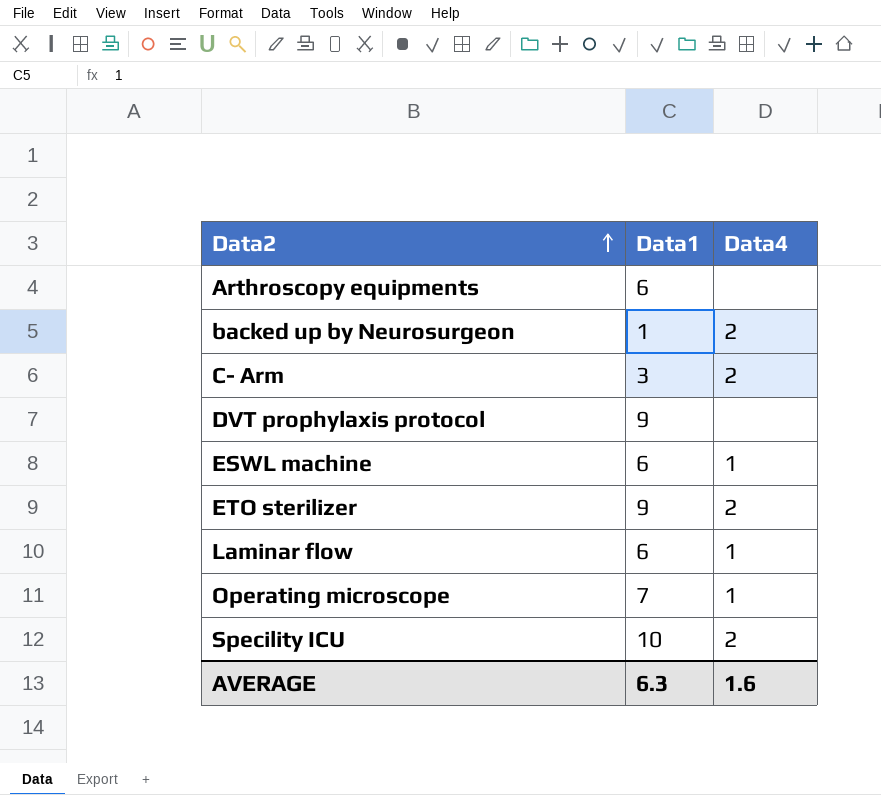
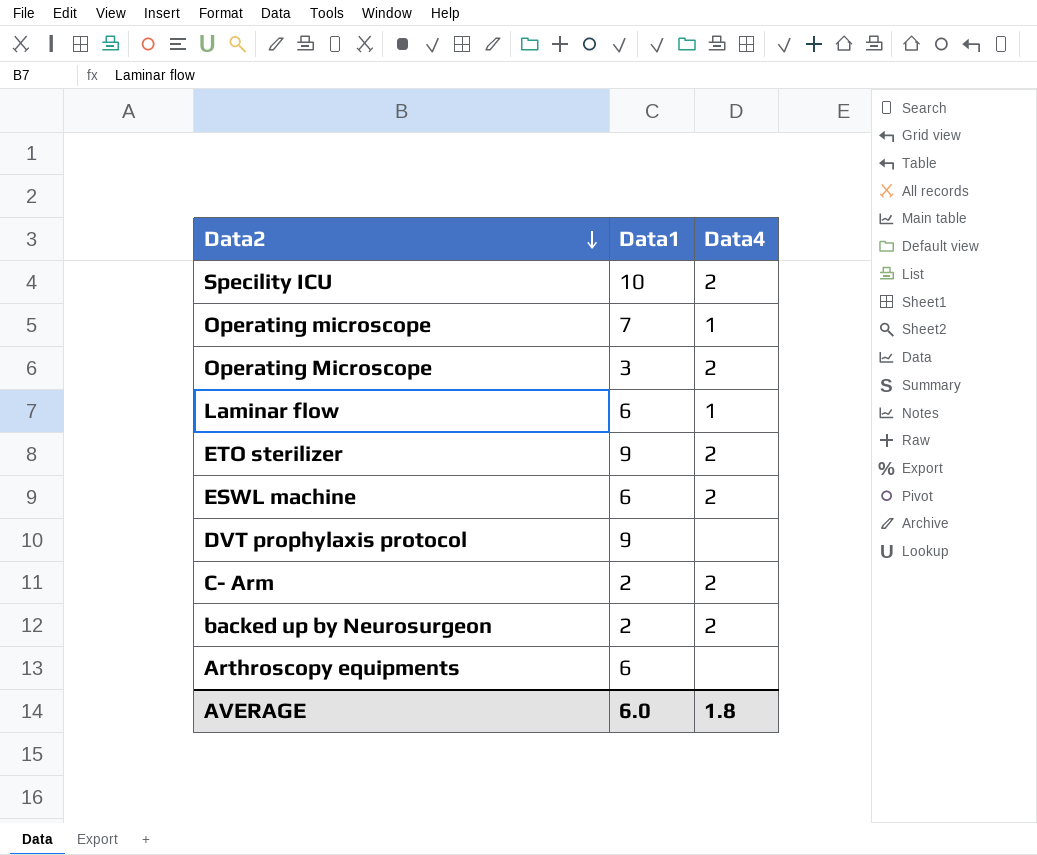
row order: Data2 ascending -> Data2 descending
row Operating Microscope: none -> 3 | 2
ESWL machine | Data4: 1 -> 2
C- Arm | Data1: 3 -> 2
backed up by Neurosurgeon | Data1: 1 -> 2
AVERAGE | Data1: 6.3 -> 6.0
AVERAGE | Data4: 1.6 -> 1.8

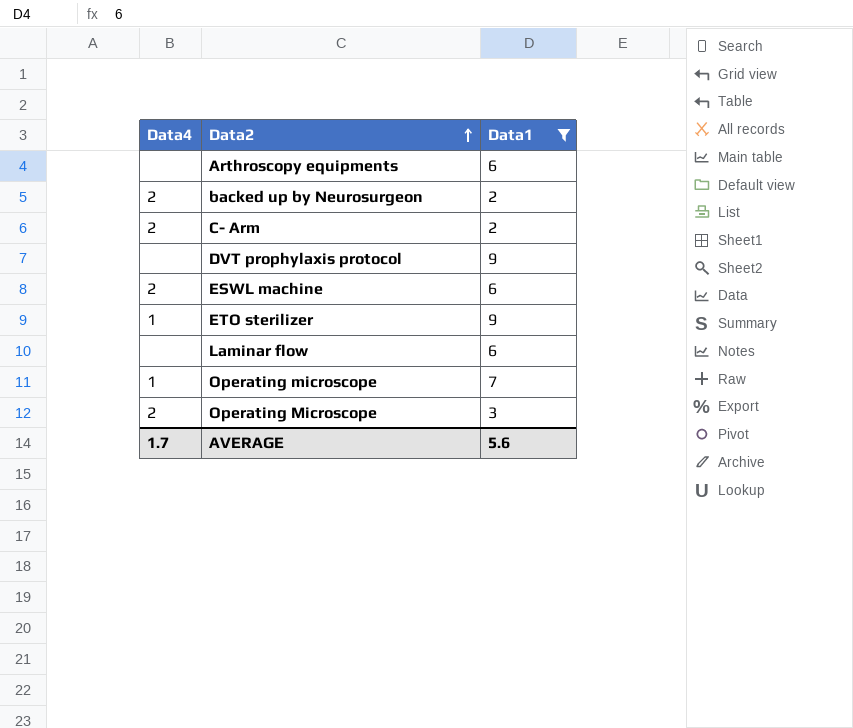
filter: none -> Data1 != 10
row order: Data2 descending -> Data2 ascending
column Data4 | position: 3 -> 1
ETO sterilizer | Data4: 2 -> 1
Laminar flow | Data4: 1 -> none
AVERAGE | Data4: 1.8 -> 1.7
AVERAGE | Data1: 6.0 -> 5.6

